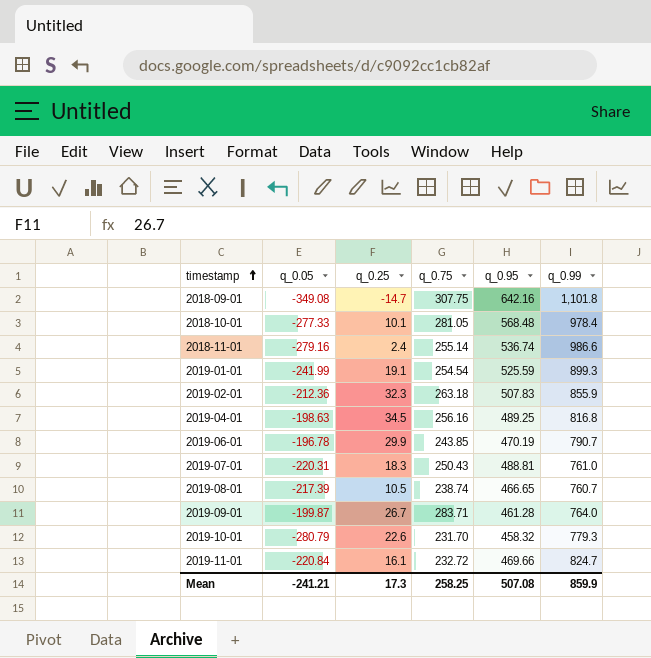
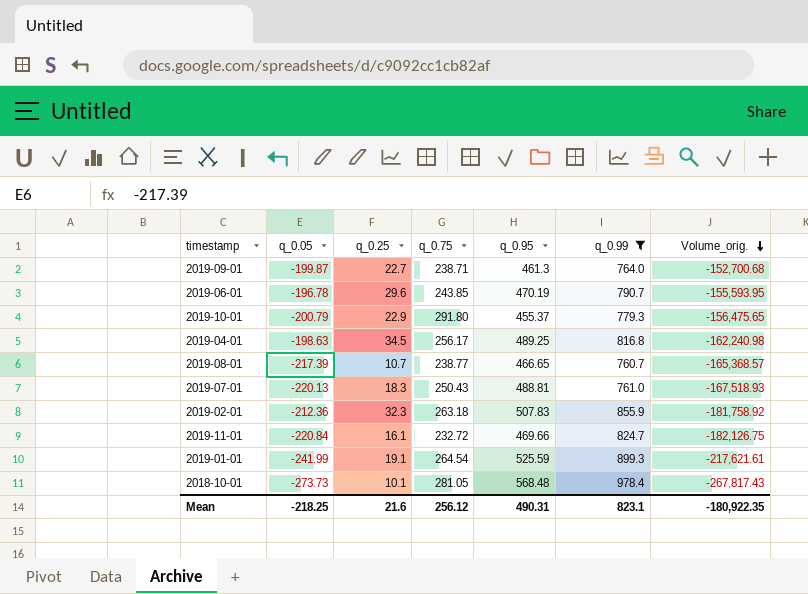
filter: none -> q_0.99 <= 978.4
row order: timestamp ascending -> Volume_orig. descending
column Volume_orig. | formula: none -> [q_0.05] * [q_0.99]
2019-09-01 | q_0.25: 26.7 -> 22.7
2019-09-01 | q_0.75: 283.71 -> 238.71
2019-09-01 | q_0.95: 461.28 -> 461.3
2019-06-01 | q_0.25: 29.9 -> 29.6
2019-10-01 | q_0.05: -280.79 -> -200.79
2019-10-01 | q_0.25: 22.6 -> 22.9
2019-10-01 | q_0.75: 231.70 -> 291.80
2019-10-01 | q_0.95: 458.32 -> 455.37
2019-04-01 | q_0.75: 256.16 -> 256.17
2019-08-01 | q_0.25: 10.5 -> 10.7
2019-08-01 | q_0.75: 238.74 -> 238.77
2019-07-01 | q_0.05: -220.31 -> -220.13
2019-01-01 | q_0.75: 254.54 -> 264.54
2018-10-01 | q_0.05: -277.33 -> -273.73
Mean | q_0.05: -241.21 -> -218.25
Mean | q_0.25: 17.3 -> 21.6
Mean | q_0.75: 258.25 -> 256.12
Mean | q_0.95: 507.08 -> 490.31
Mean | q_0.99: 859.9 -> 823.1

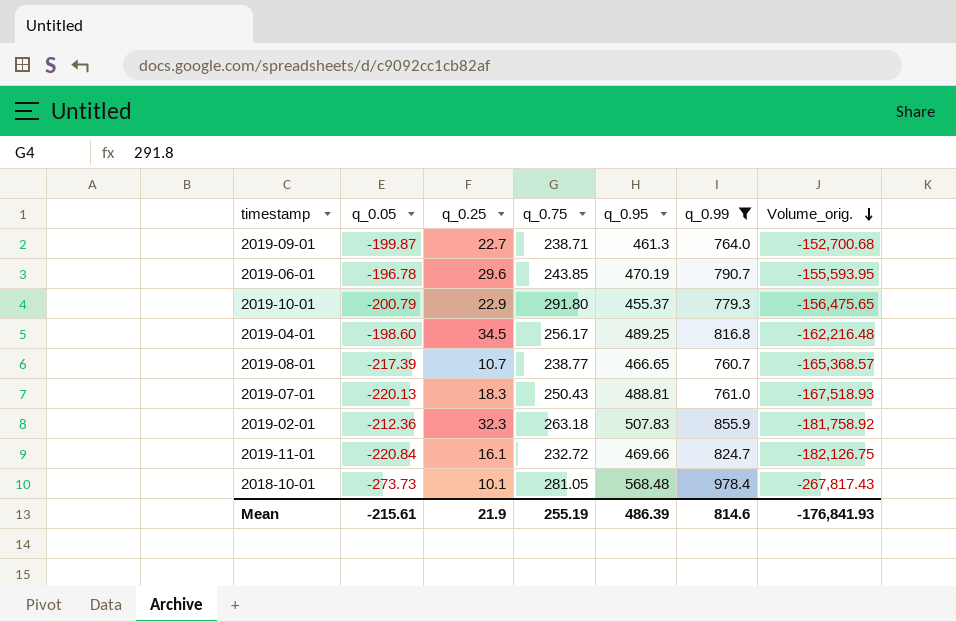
row 2019-01-01: -241.99 | 19.1 | 264.54 | 525.59 | 899.3 | -217,621.61 -> none
2019-04-01 | q_0.05: -198.63 -> -198.60
2019-04-01 | Volume_orig.: -162,240.98 -> -162,216.48
Mean | q_0.05: -218.25 -> -215.61
Mean | q_0.25: 21.6 -> 21.9
Mean | q_0.75: 256.12 -> 255.19
Mean | q_0.95: 490.31 -> 486.39
Mean | q_0.99: 823.1 -> 814.6
Mean | Volume_orig.: -180,922.35 -> -176,841.93

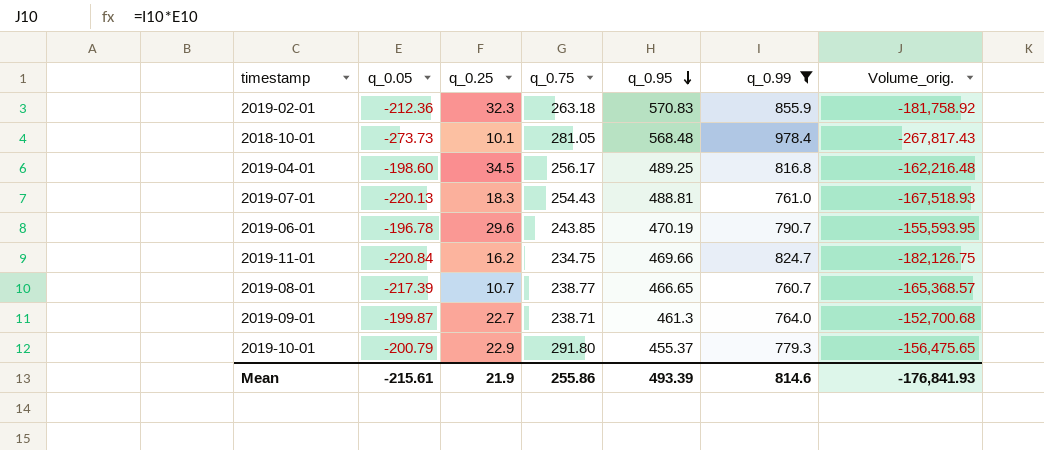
row order: Volume_orig. descending -> q_0.95 descending
2019-02-01 | q_0.95: 507.83 -> 570.83
2019-07-01 | q_0.75: 250.43 -> 254.43
2019-11-01 | q_0.25: 16.1 -> 16.2
2019-11-01 | q_0.75: 232.72 -> 234.75
Mean | q_0.75: 255.19 -> 255.86
Mean | q_0.95: 486.39 -> 493.39

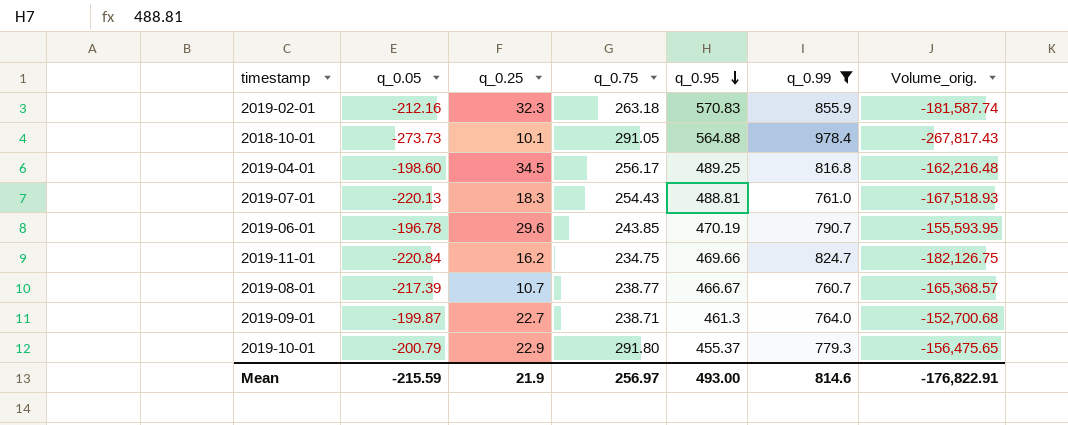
2019-02-01 | q_0.05: -212.36 -> -212.16
2019-02-01 | Volume_orig.: -181,758.92 -> -181,587.74
2018-10-01 | q_0.75: 281.05 -> 291.05
2018-10-01 | q_0.95: 568.48 -> 564.88
2019-08-01 | q_0.95: 466.65 -> 466.67
Mean | q_0.05: -215.61 -> -215.59
Mean | q_0.75: 255.86 -> 256.97
Mean | q_0.95: 493.39 -> 493.00
Mean | Volume_orig.: -176,841.93 -> -176,822.91

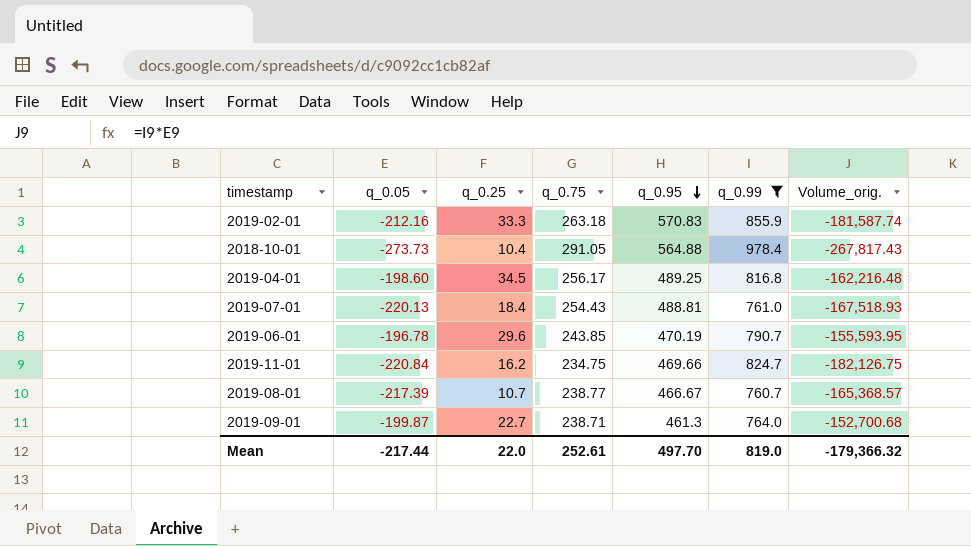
row 2019-10-01: -200.79 | 22.9 | 291.80 | 455.37 | 779.3 | -156,475.65 -> none
2019-02-01 | q_0.25: 32.3 -> 33.3
2018-10-01 | q_0.25: 10.1 -> 10.4
2019-07-01 | q_0.25: 18.3 -> 18.4
Mean | q_0.05: -215.59 -> -217.44
Mean | q_0.25: 21.9 -> 22.0
Mean | q_0.75: 256.97 -> 252.61
Mean | q_0.95: 493.00 -> 497.70
Mean | q_0.99: 814.6 -> 819.0
Mean | Volume_orig.: -176,822.91 -> -179,366.32

